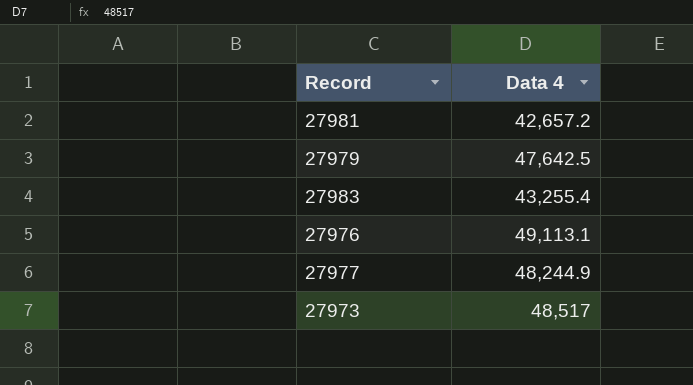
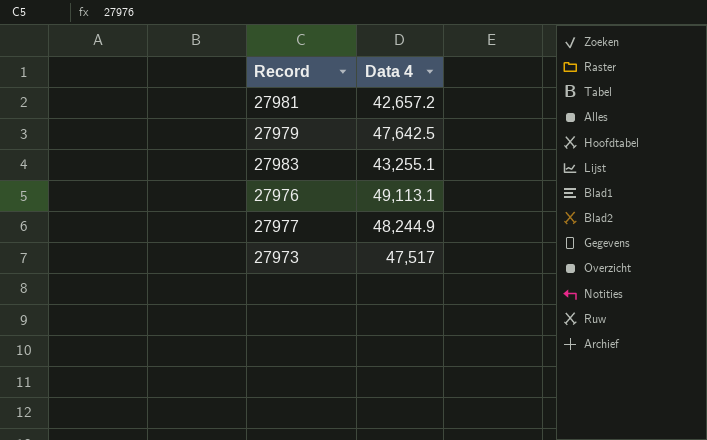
27983 | Data 4: 43,255.4 -> 43,255.1
27973 | Data 4: 48,517 -> 47,517

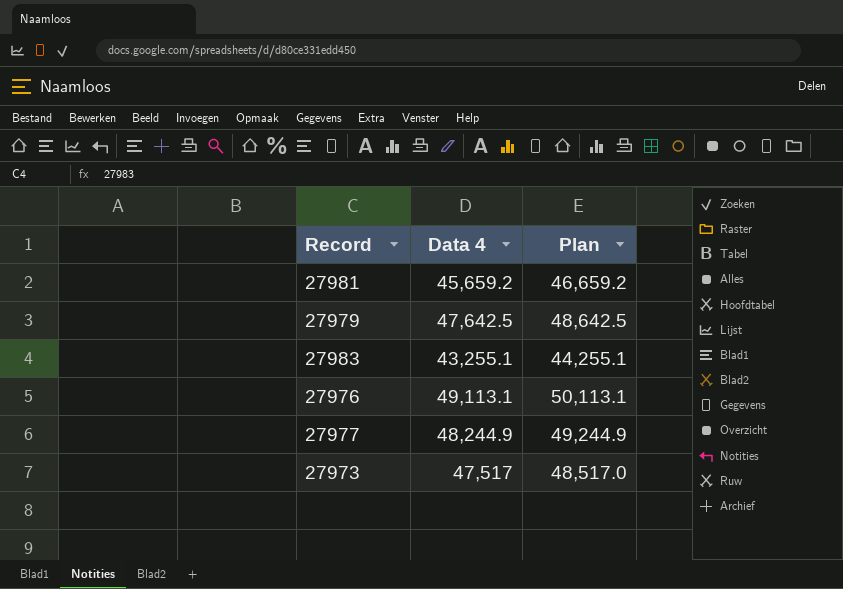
column Plan | formula: none -> [Data 4] + 1000
27981 | Data 4: 42,657.2 -> 45,659.2

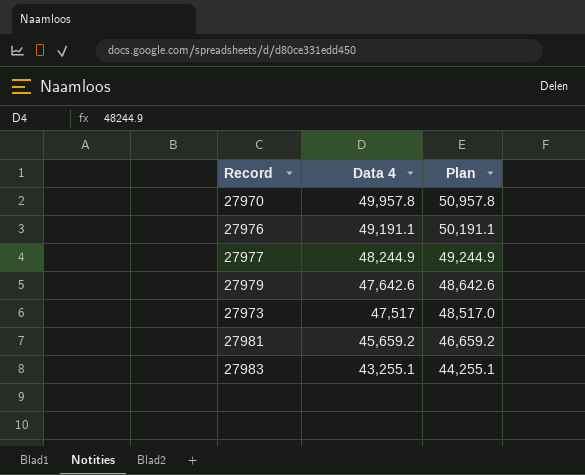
row order: none -> Data 4 descending
row 27970: none -> 49,957.8 | 50,957.8
27976 | Data 4: 49,113.1 -> 49,191.1
27976 | Plan: 50,113.1 -> 50,191.1
27979 | Data 4: 47,642.5 -> 47,642.6
27979 | Plan: 48,642.5 -> 48,642.6

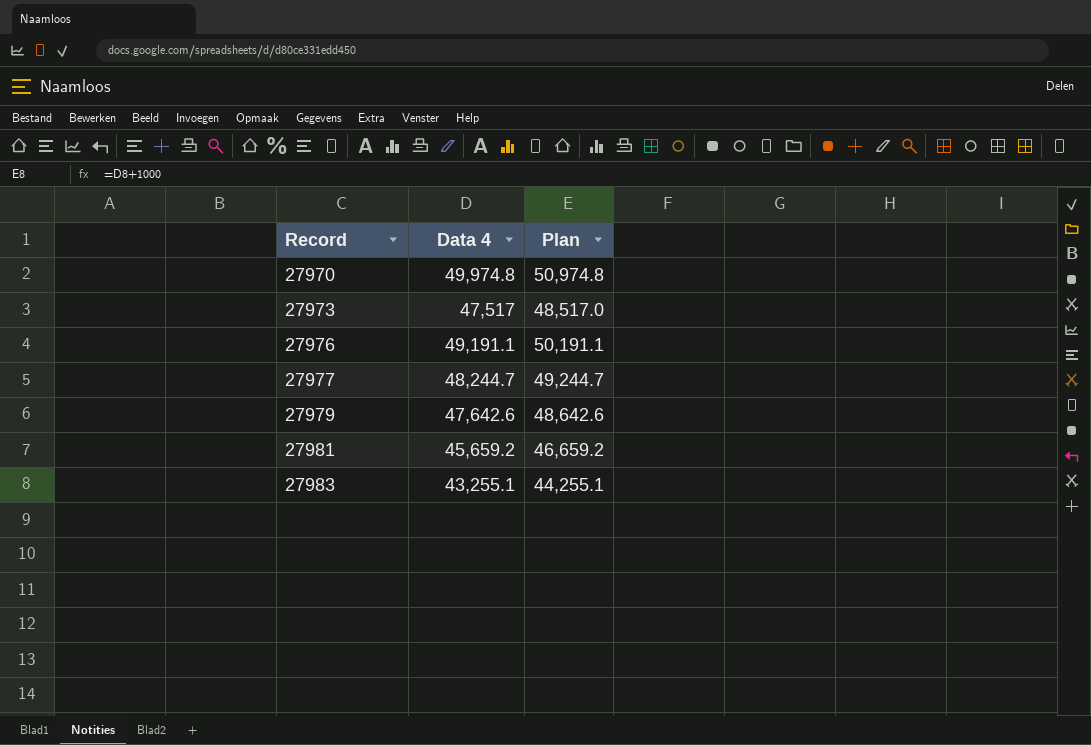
row order: Data 4 descending -> Record ascending
27970 | Data 4: 49,957.8 -> 49,974.8
27970 | Plan: 50,957.8 -> 50,974.8
27977 | Data 4: 48,244.9 -> 48,244.7
27977 | Plan: 49,244.9 -> 49,244.7

